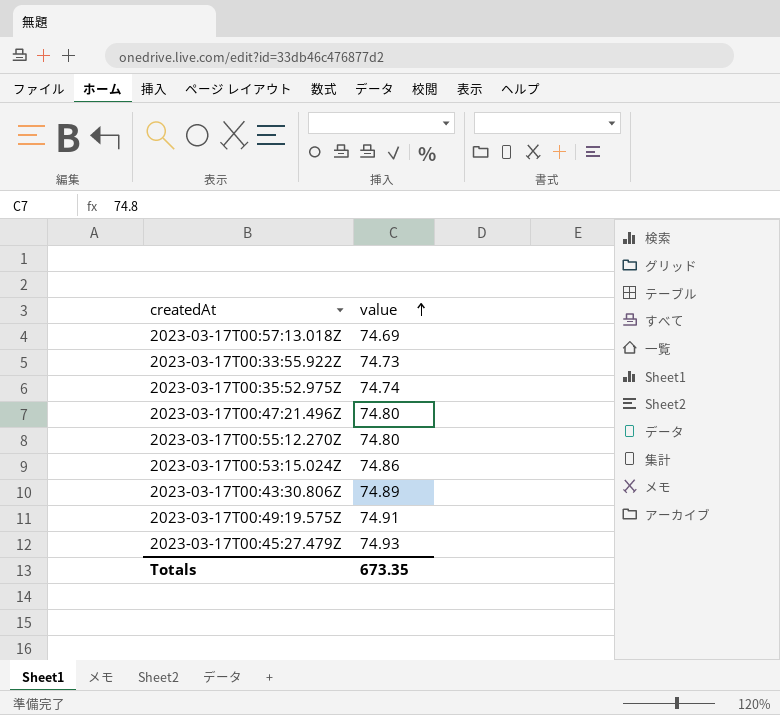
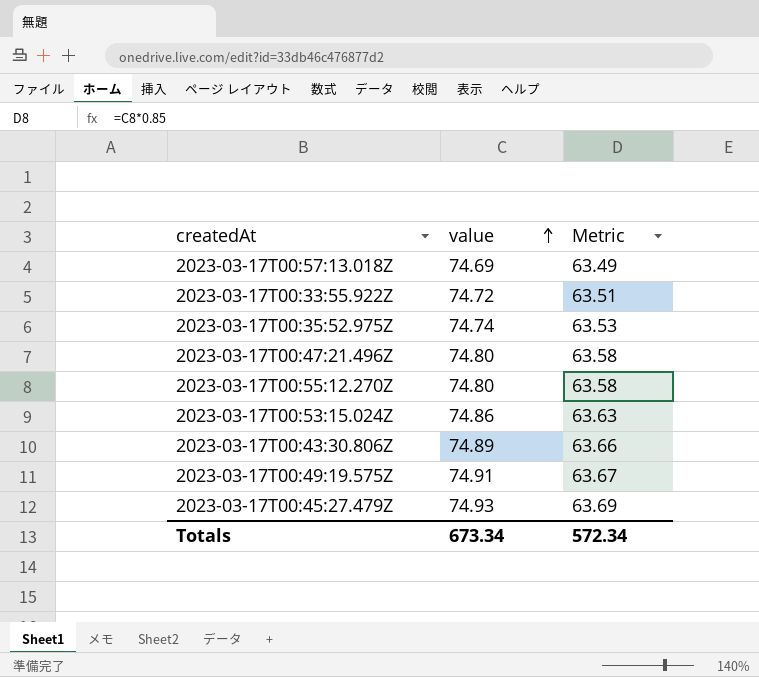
column Metric | formula: none -> [value] * 0.85
2023-03-17T00:33:55.922Z | value: 74.73 -> 74.72
Totals | value: 673.35 -> 673.34

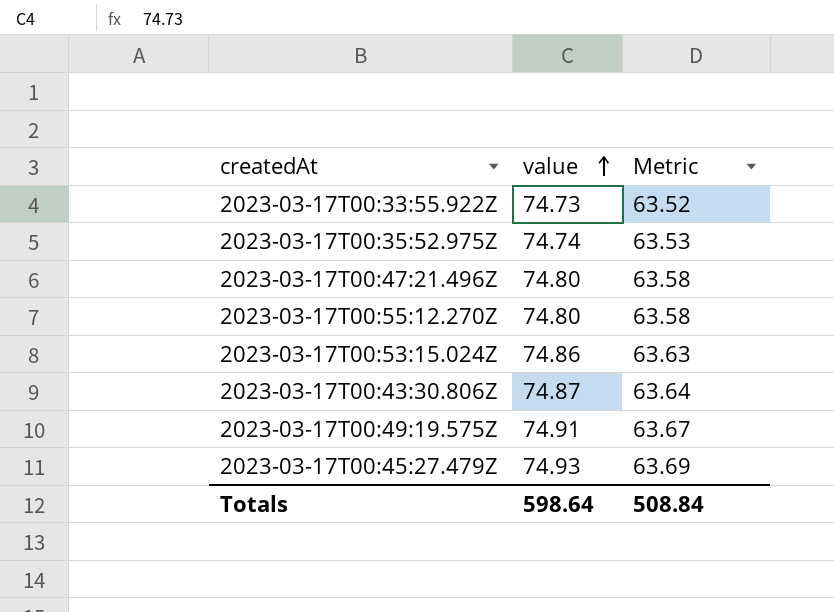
row 2023-03-17T00:57:13.018Z: 74.69 | 63.49 -> none
2023-03-17T00:33:55.922Z | value: 74.72 -> 74.73
2023-03-17T00:33:55.922Z | Metric: 63.51 -> 63.52
2023-03-17T00:43:30.806Z | value: 74.89 -> 74.87
2023-03-17T00:43:30.806Z | Metric: 63.66 -> 63.64
Totals | value: 673.34 -> 598.64
Totals | Metric: 572.34 -> 508.84

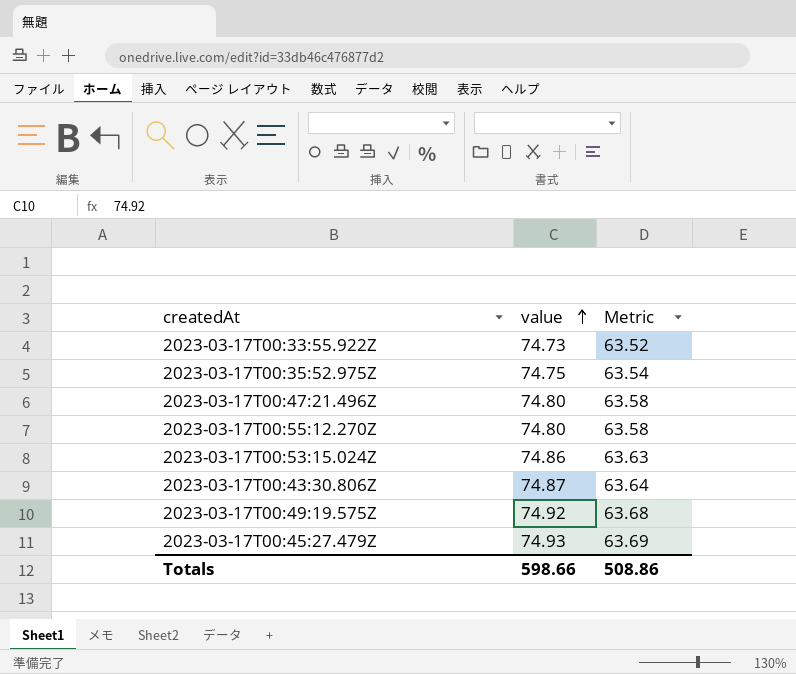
2023-03-17T00:35:52.975Z | value: 74.74 -> 74.75
2023-03-17T00:35:52.975Z | Metric: 63.53 -> 63.54
2023-03-17T00:49:19.575Z | value: 74.91 -> 74.92
2023-03-17T00:49:19.575Z | Metric: 63.67 -> 63.68
Totals | value: 598.64 -> 598.66
Totals | Metric: 508.84 -> 508.86

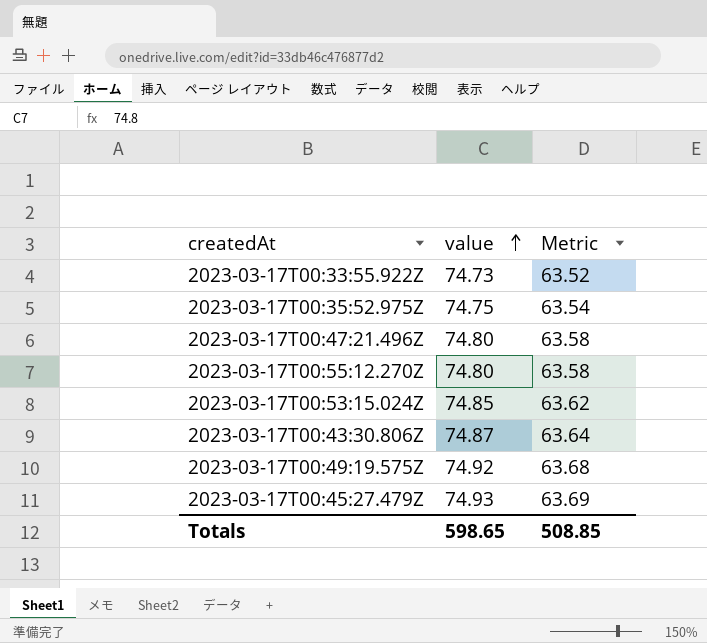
2023-03-17T00:53:15.024Z | value: 74.86 -> 74.85
2023-03-17T00:53:15.024Z | Metric: 63.63 -> 63.62
Totals | value: 598.66 -> 598.65
Totals | Metric: 508.86 -> 508.85

